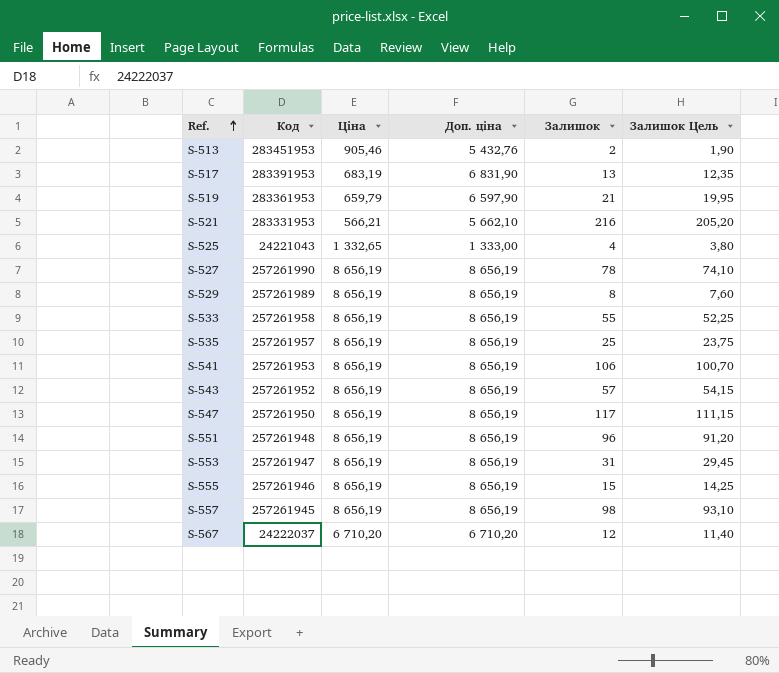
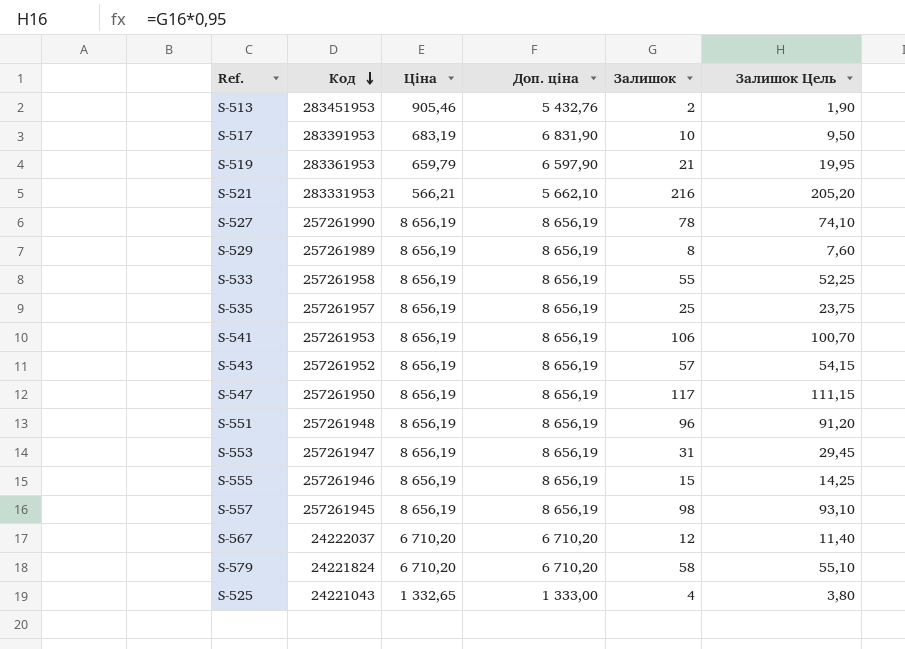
row order: Ref. ascending -> Код descending
S-517 | Залишок: 13 -> 10
S-517 | Залишок Цель: 12,35 -> 9,50
row S-579: none -> 24221824 | 6 710,20 | 6 710,20 | 58 | 55,10

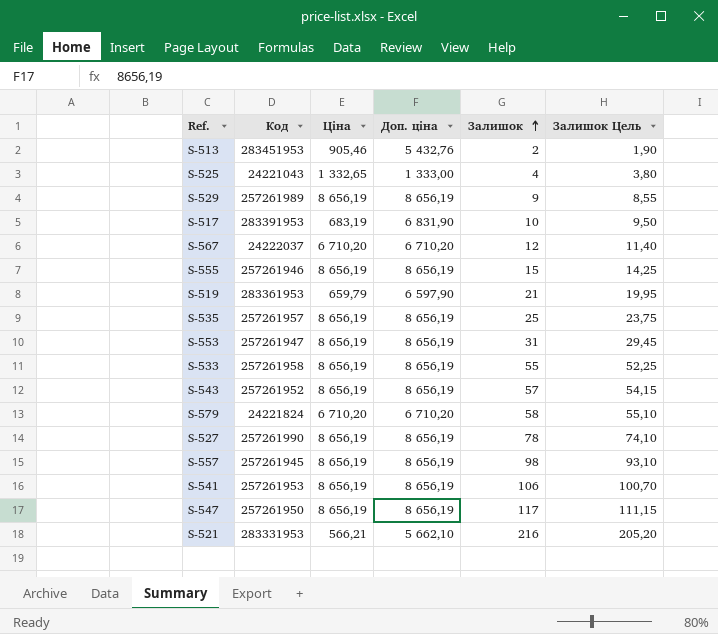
row order: Код descending -> Залишок ascending
row S-551: 257261948 | 8 656,19 | 8 656,19 | 96 | 91,20 -> none
S-529 | Залишок: 8 -> 9
S-529 | Залишок Цель: 7,60 -> 8,55

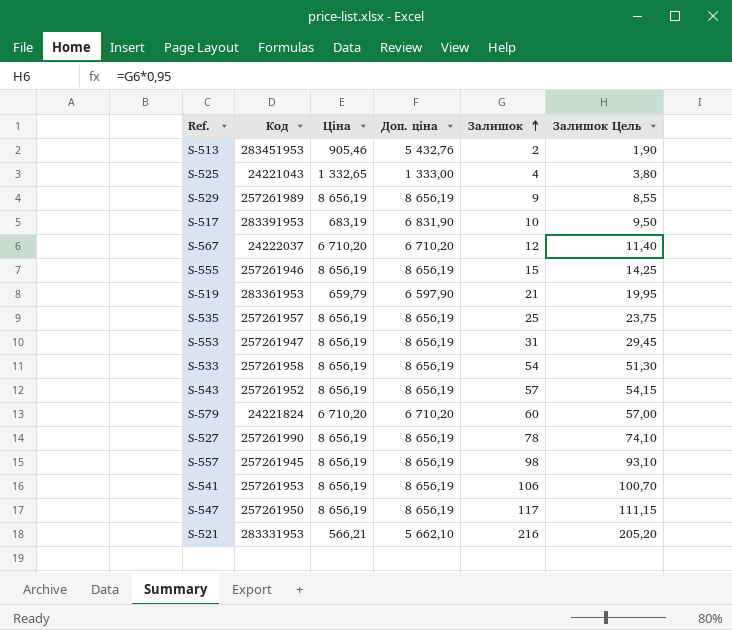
S-533 | Залишок: 55 -> 54
S-533 | Залишок Цель: 52,25 -> 51,30
S-579 | Залишок: 58 -> 60
S-579 | Залишок Цель: 55,10 -> 57,00

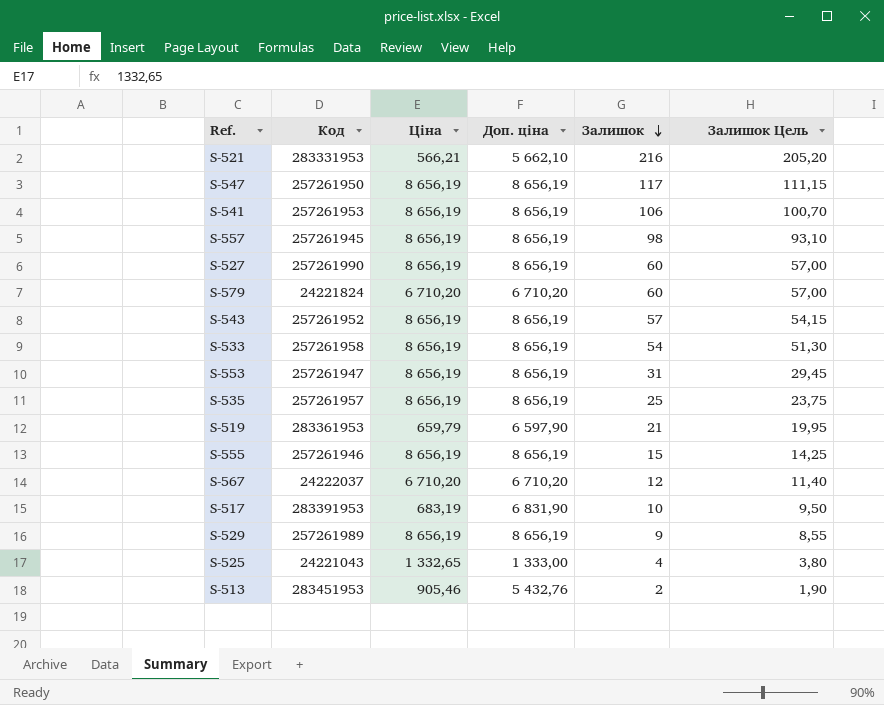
row order: Залишок ascending -> Залишок descending
S-527 | Залишок: 78 -> 60
S-527 | Залишок Цель: 74,10 -> 57,00

